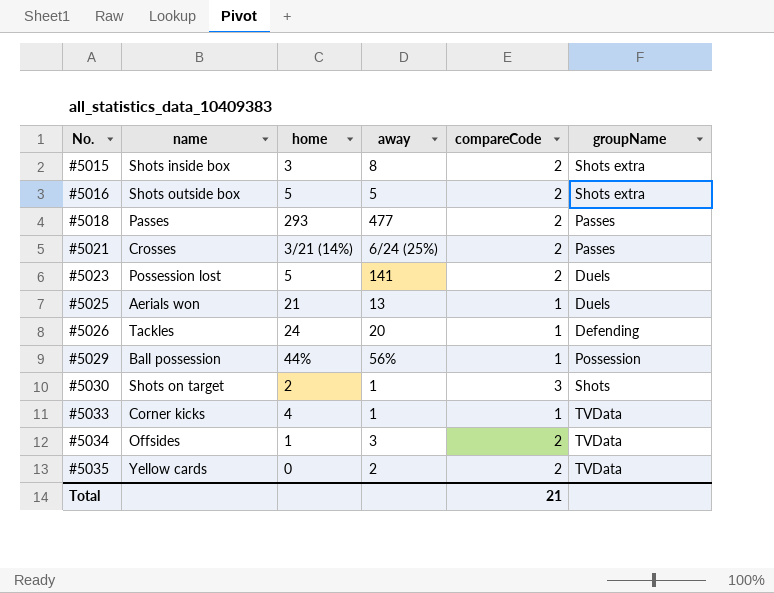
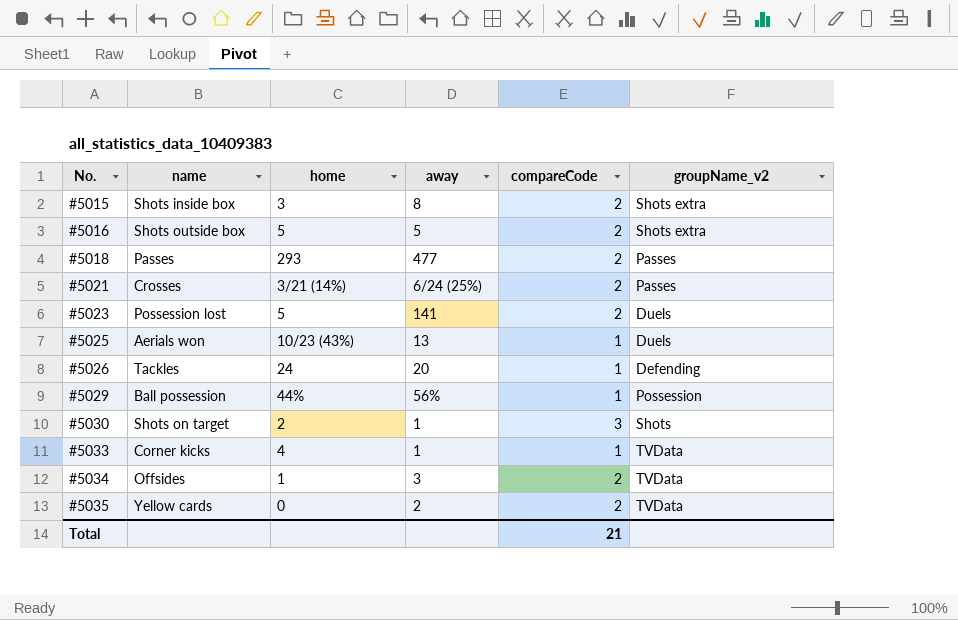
column name: groupName -> groupName_v2
#5025 | home: 21 -> 10/23 (43%)

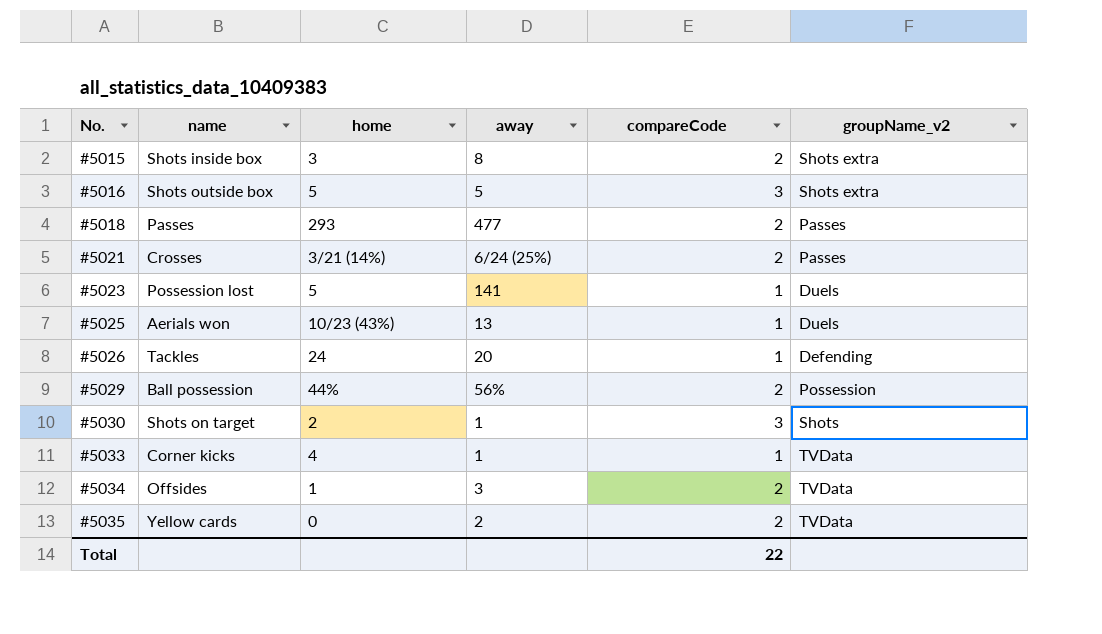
#5016 | compareCode: 2 -> 3
#5023 | compareCode: 2 -> 1
#5029 | compareCode: 1 -> 2
Total | compareCode: 21 -> 22

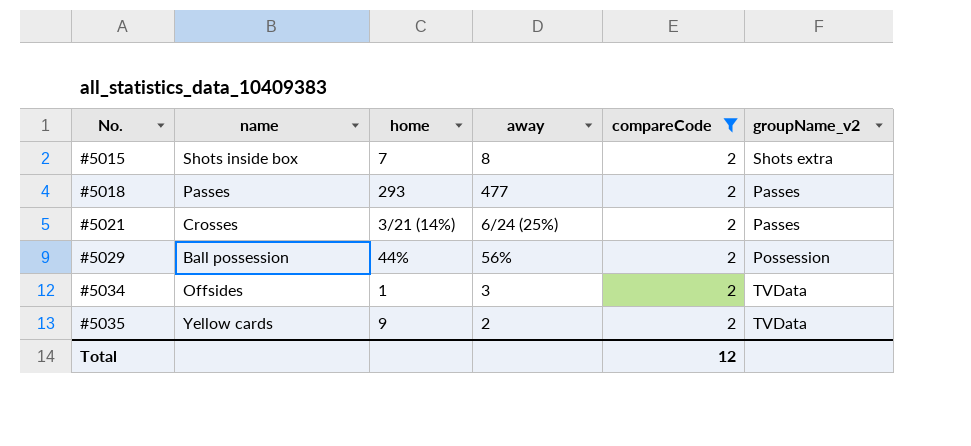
filter: none -> compareCode = 2
#5015 | home: 3 -> 7
#5035 | home: 0 -> 9
Total | compareCode: 22 -> 12

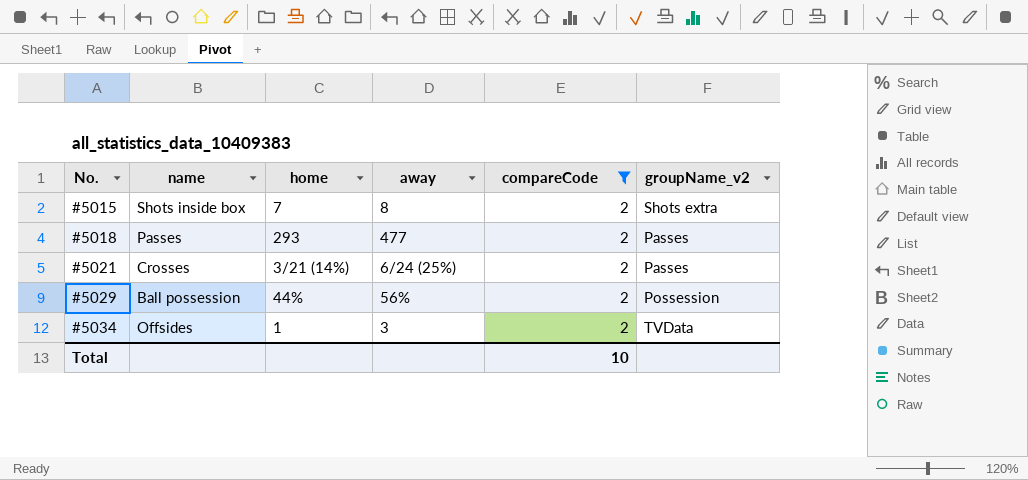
row #5035: Yellow cards | 9 | 2 | 2 | TVData -> none
Total | compareCode: 12 -> 10

